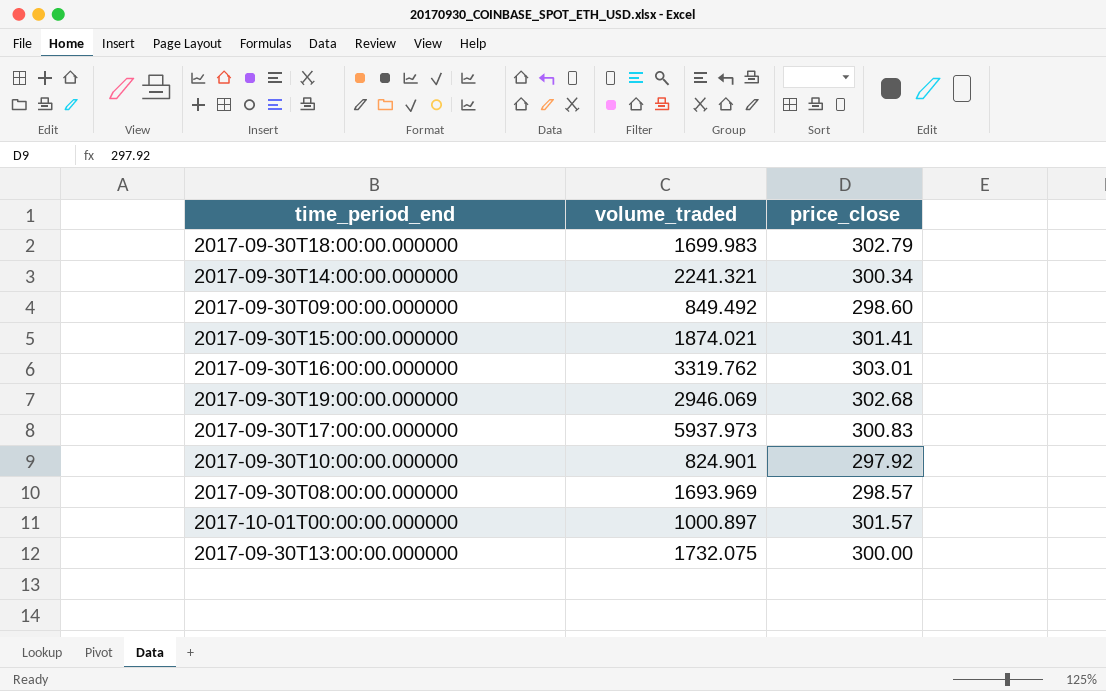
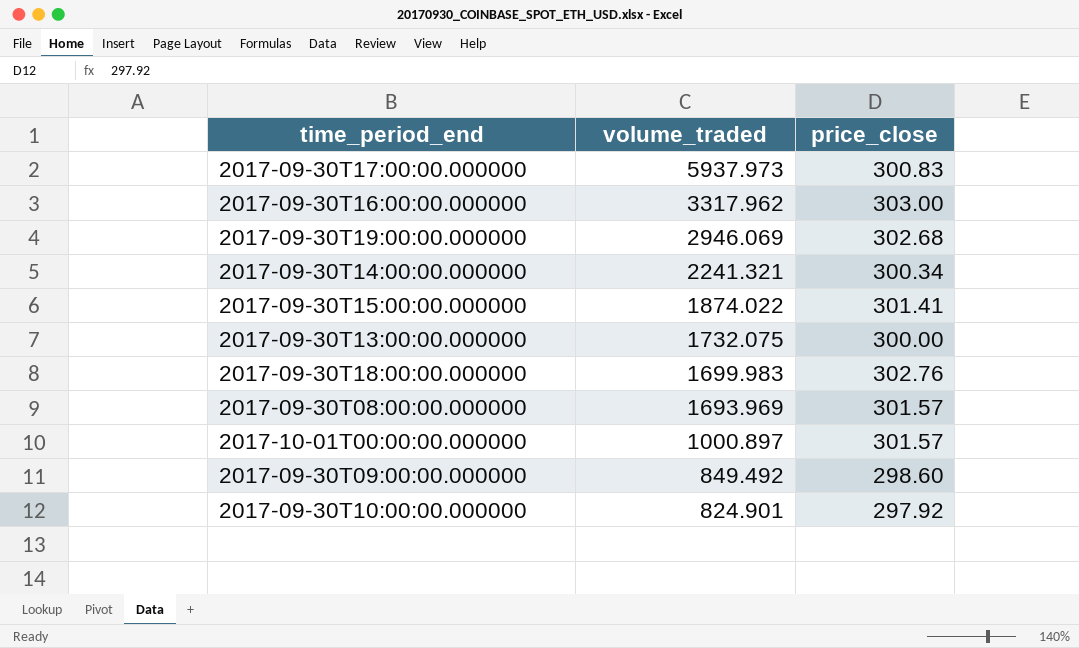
row order: none -> volume_traded descending
2017-09-30T16:00:00.000000 | volume_traded: 3319.762 -> 3317.962
2017-09-30T16:00:00.000000 | price_close: 303.01 -> 303.00
2017-09-30T15:00:00.000000 | volume_traded: 1874.021 -> 1874.022
2017-09-30T18:00:00.000000 | price_close: 302.79 -> 302.76
2017-09-30T08:00:00.000000 | price_close: 298.57 -> 301.57

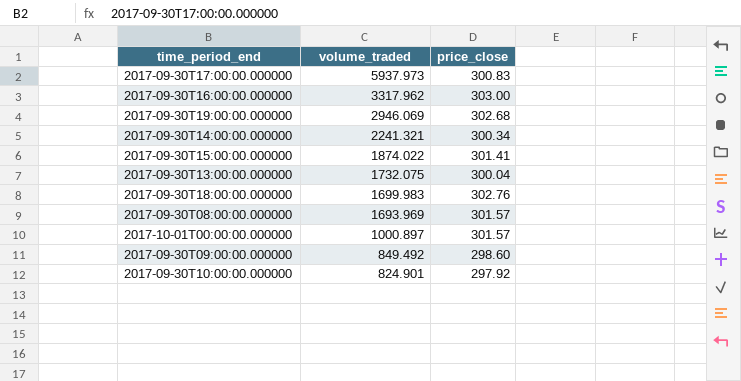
2017-09-30T13:00:00.000000 | price_close: 300.00 -> 300.04

